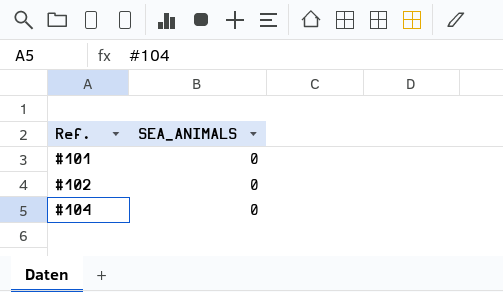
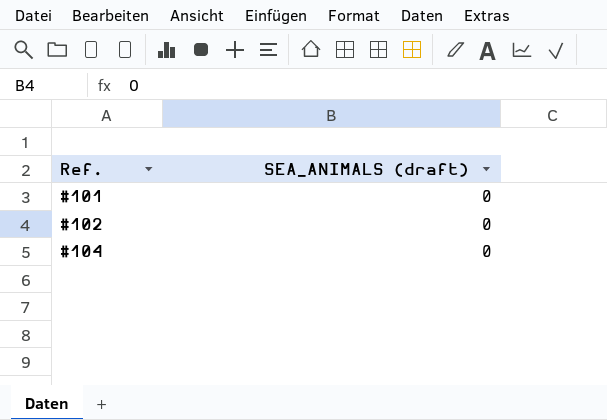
column name: SEA_ANIMALS -> SEA_ANIMALS (draft)

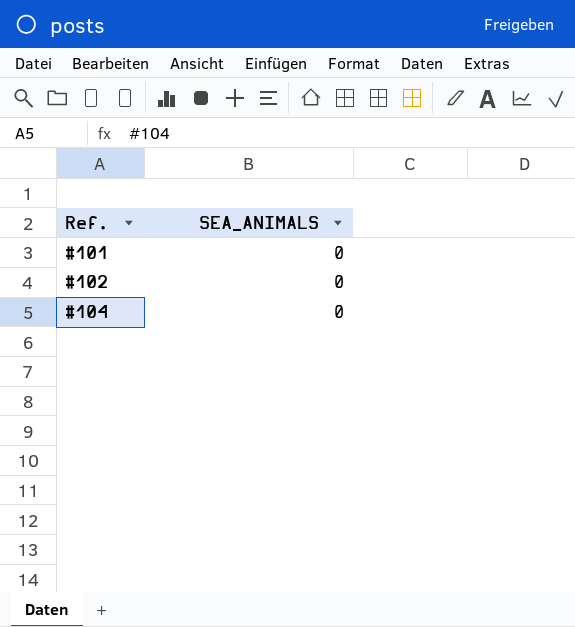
column name: SEA_ANIMALS (draft) -> SEA_ANIMALS

